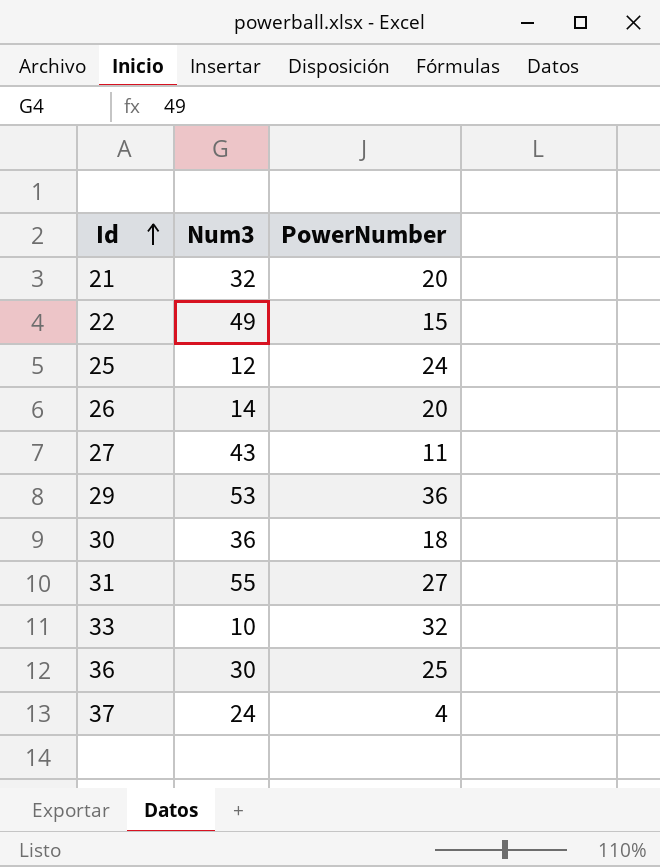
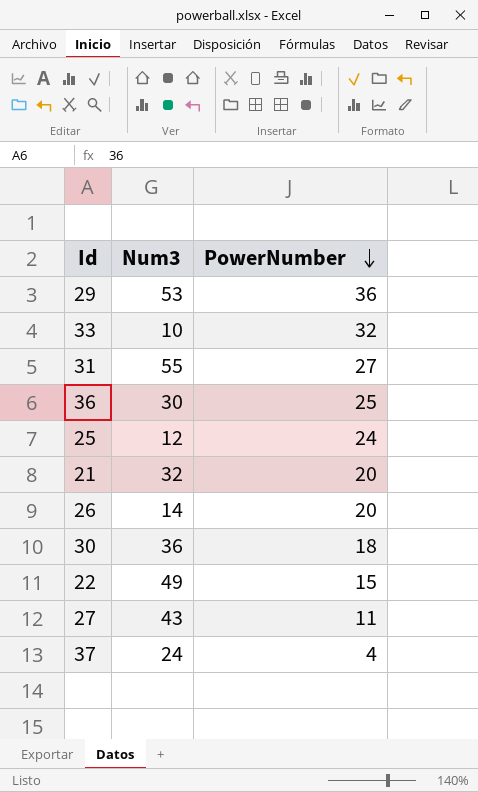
row order: Id ascending -> PowerNumber descending

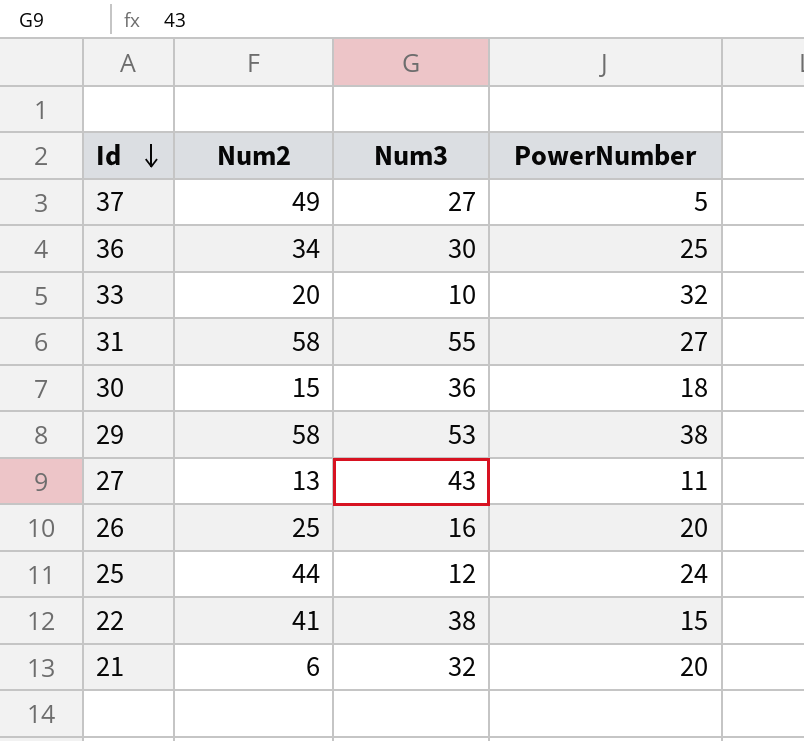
row order: PowerNumber descending -> Id descending
column Num2 | position: none -> 2
37 | Num3: 24 -> 27
37 | PowerNumber: 4 -> 5
29 | PowerNumber: 36 -> 38
26 | Num3: 14 -> 16
22 | Num3: 49 -> 38

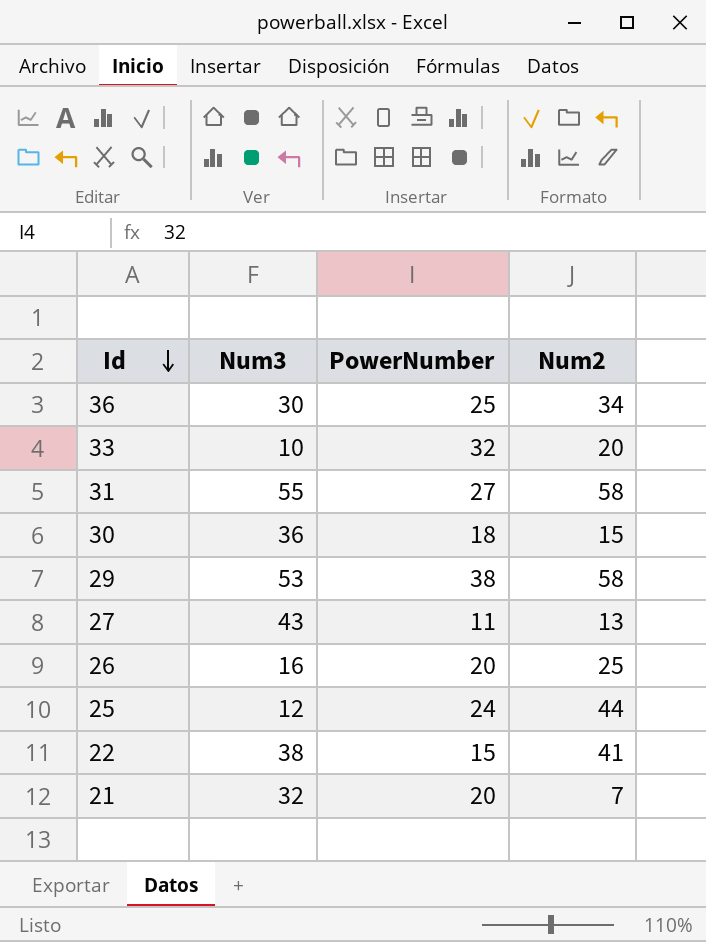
column Num2 | position: 2 -> 4
row 37: 49 | 27 | 5 -> none
21 | Num2: 6 -> 7

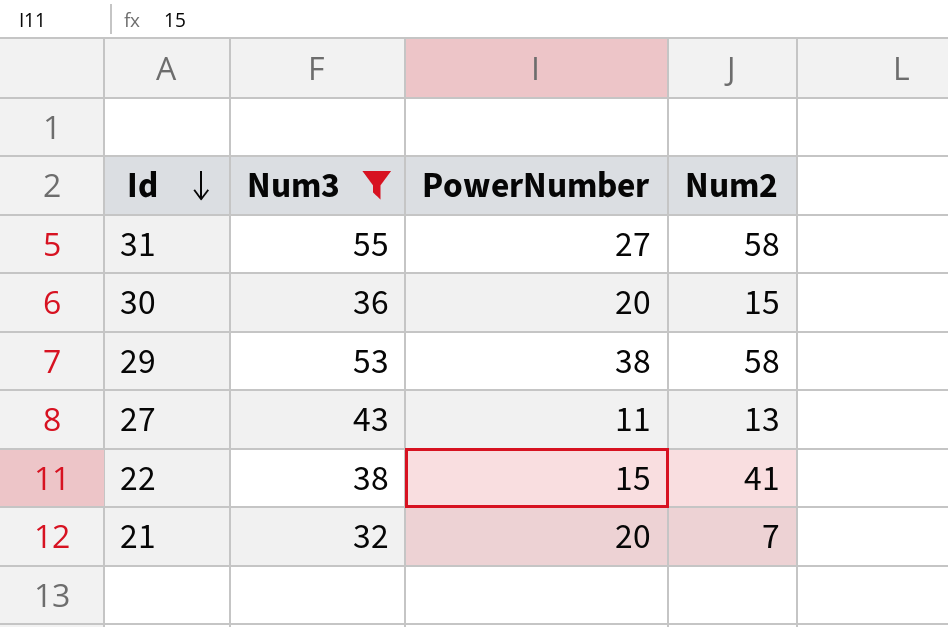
filter: none -> Num3 >= 32
30 | PowerNumber: 18 -> 20

